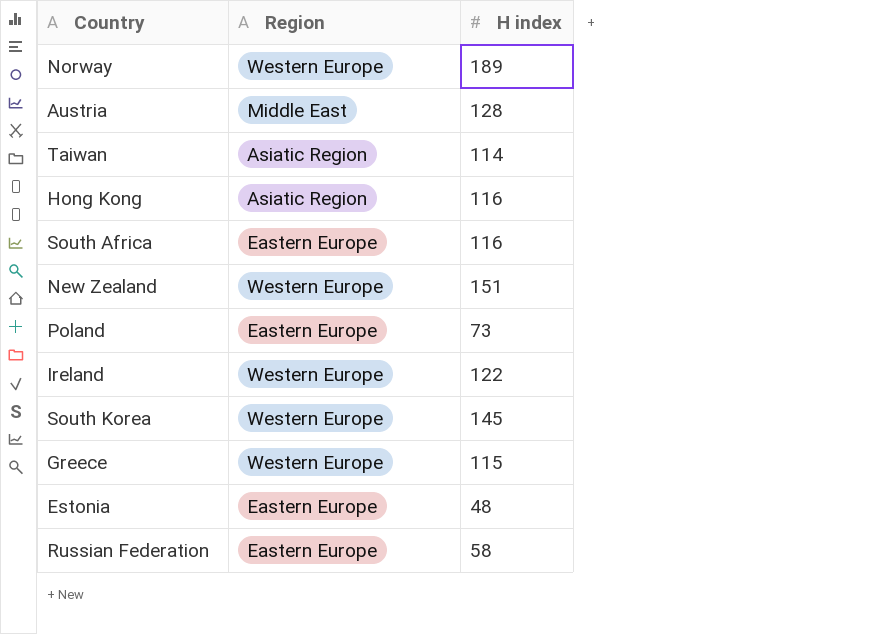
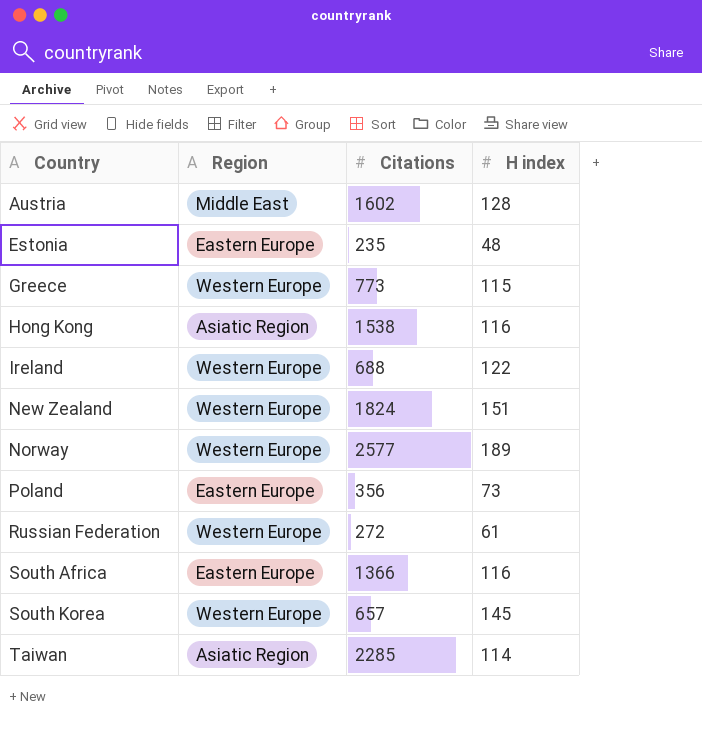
row order: none -> Country ascending
column Citations | position: none -> 3
Russian Federation | Region: Eastern Europe -> Western Europe
Russian Federation | H index: 58 -> 61

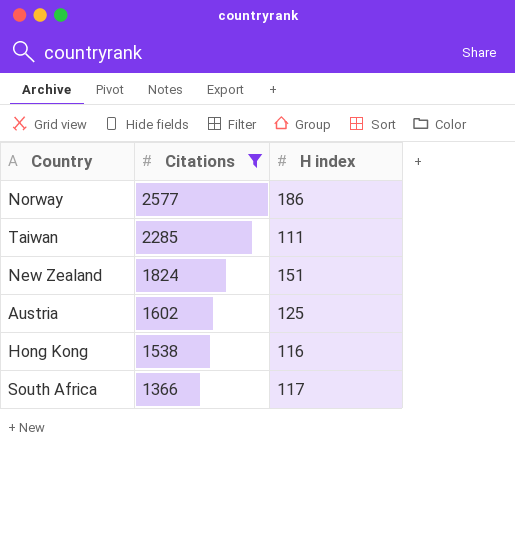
filter: none -> Citations >= 1366
row order: Country ascending -> Citations descending
column Region | position: 2 -> none
Norway | H index: 189 -> 186
Taiwan | H index: 114 -> 111
Austria | H index: 128 -> 125
South Africa | H index: 116 -> 117

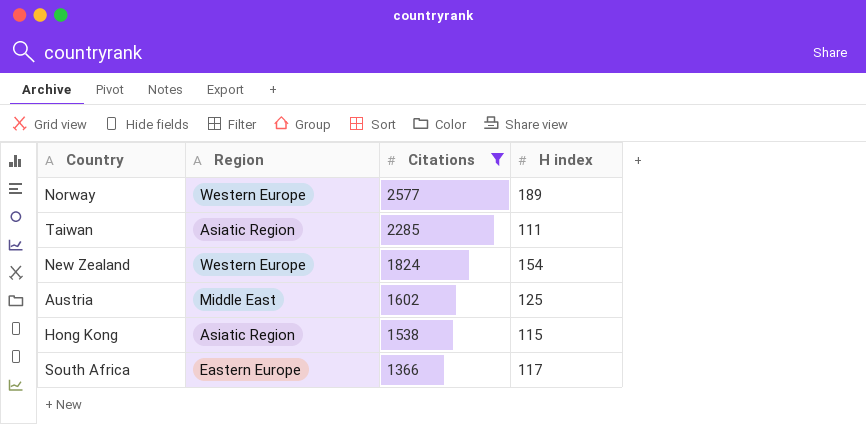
column Region | position: none -> 2
Norway | H index: 186 -> 189
New Zealand | H index: 151 -> 154
Hong Kong | H index: 116 -> 115

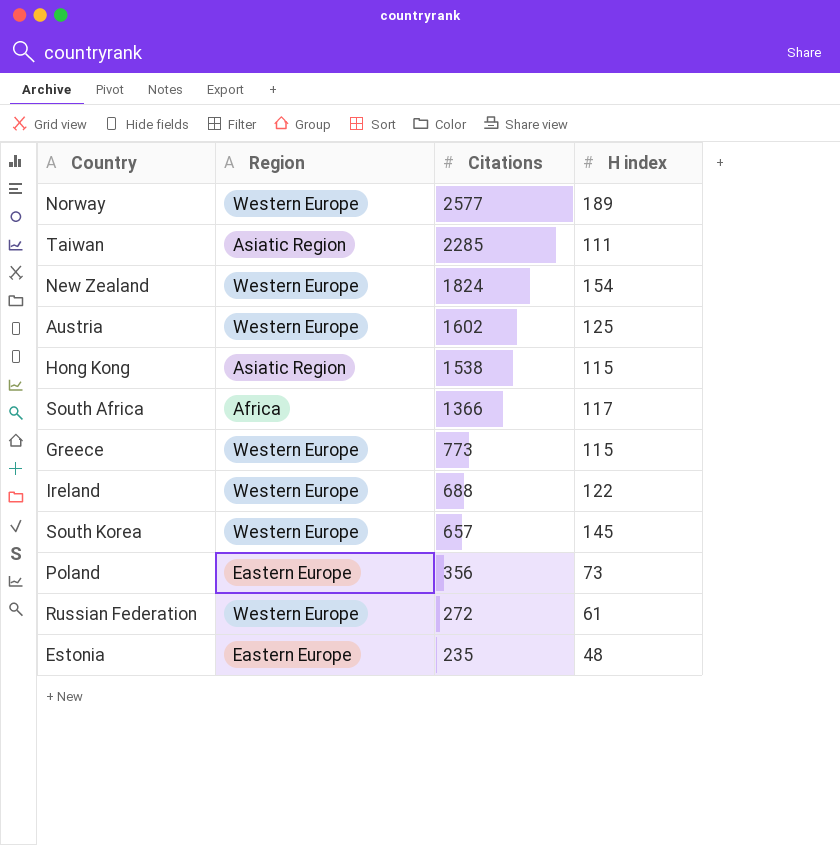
filter: Citations >= 1366 -> none
Austria | Region: Middle East -> Western Europe
South Africa | Region: Eastern Europe -> Africa

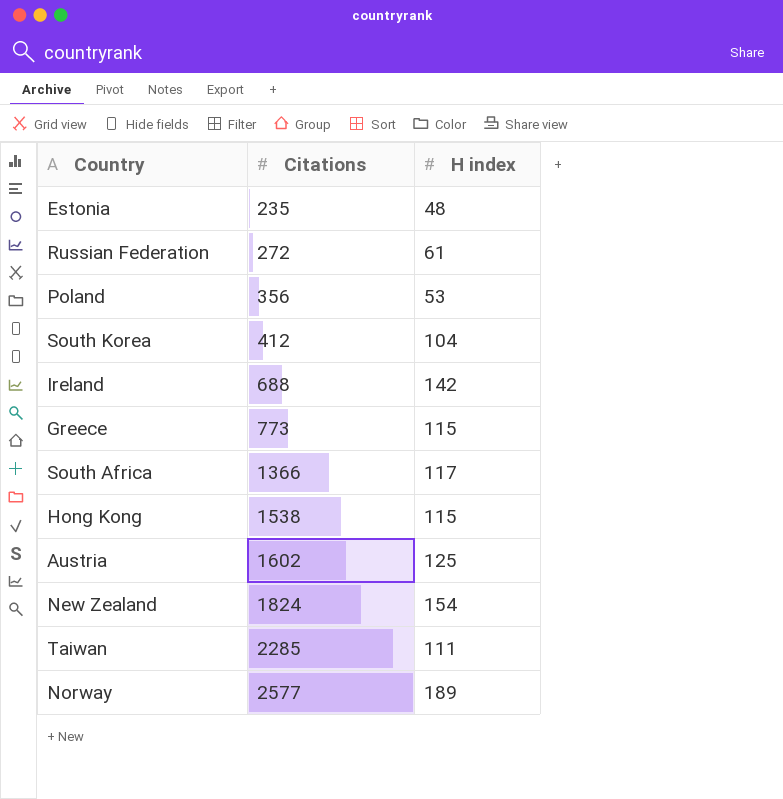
row order: Citations descending -> Citations ascending
column Region | position: 2 -> none
Poland | H index: 73 -> 53
South Korea | Citations: 657 -> 412
South Korea | H index: 145 -> 104
Ireland | H index: 122 -> 142

